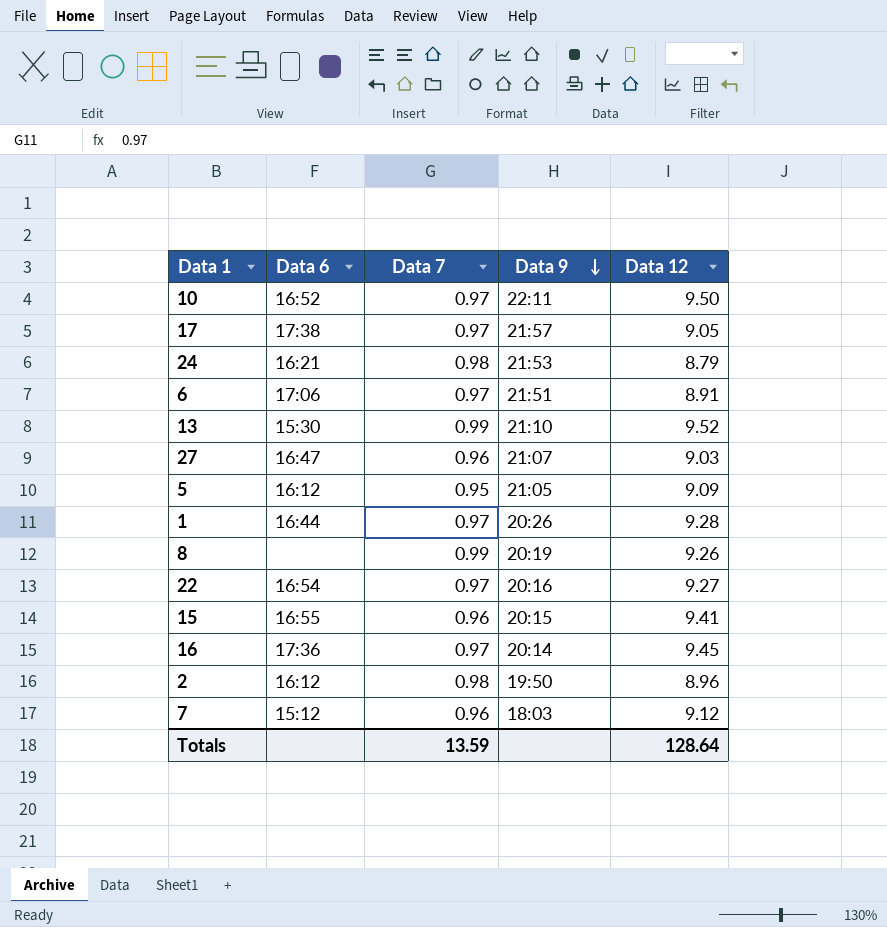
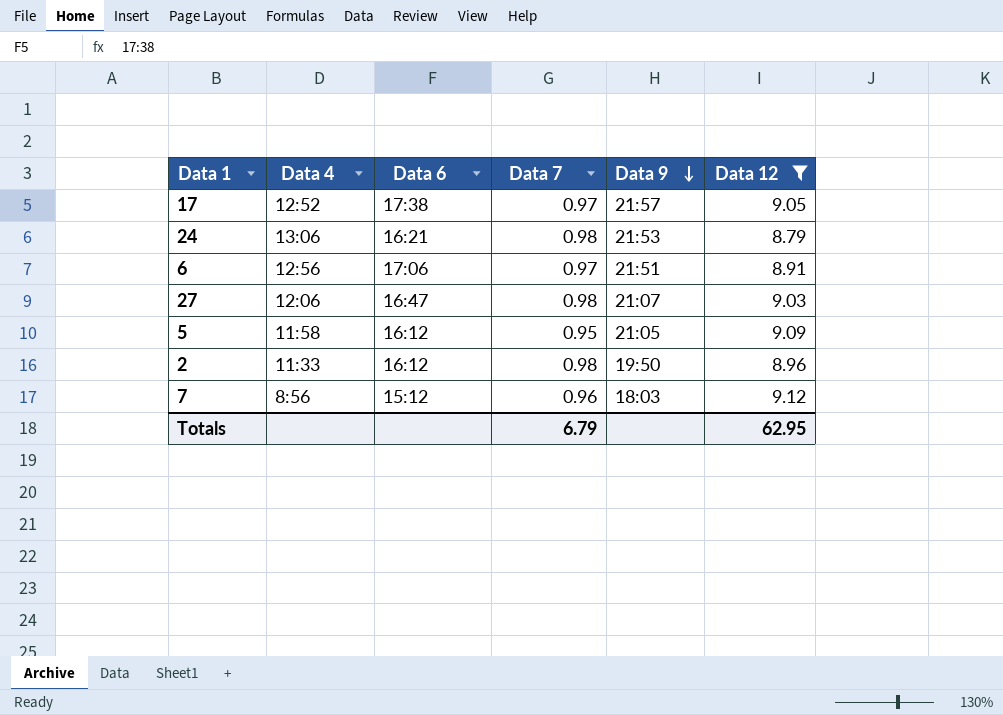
filter: none -> Data 12 <= 9.12
column Data 4 | position: none -> 2
27 | Data 7: 0.96 -> 0.98
Totals | Data 7: 13.59 -> 6.79
Totals | Data 12: 128.64 -> 62.95

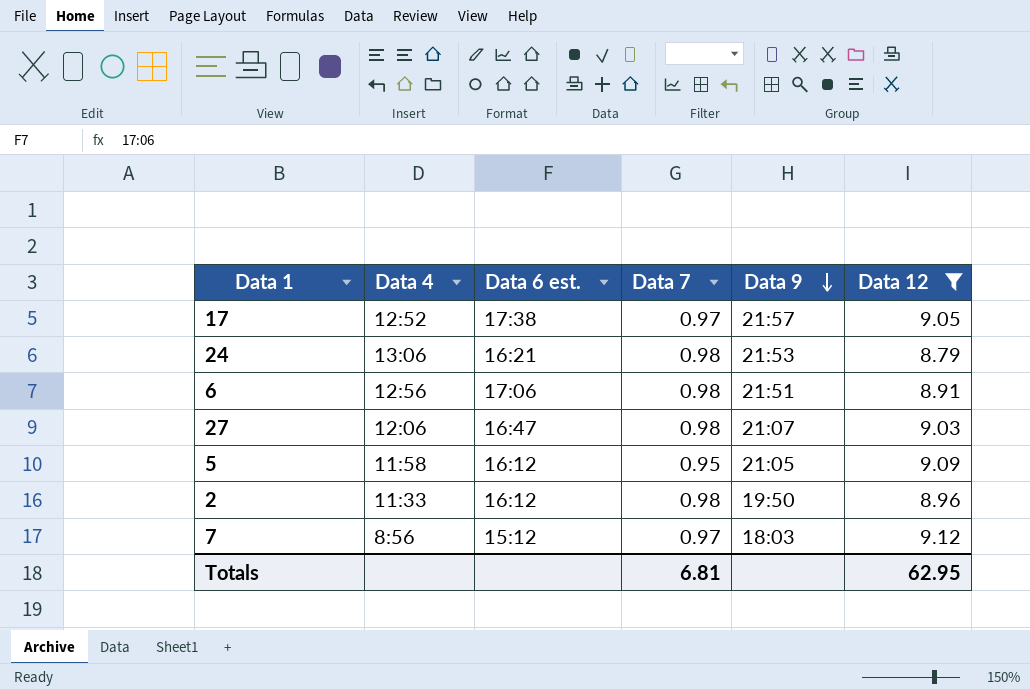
column name: Data 6 -> Data 6 est.
6 | Data 7: 0.97 -> 0.98
7 | Data 7: 0.96 -> 0.97
Totals | Data 7: 6.79 -> 6.81

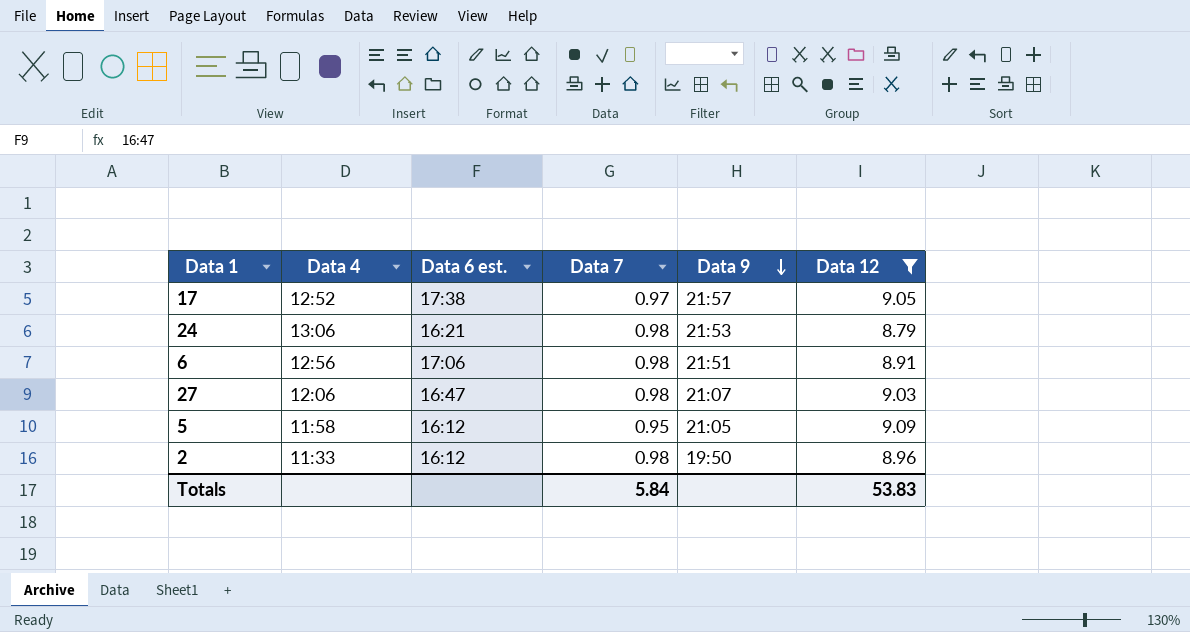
row 7: 8:56 | 15:12 | 0.97 | 18:03 | 9.12 -> none
Totals | Data 7: 6.81 -> 5.84
Totals | Data 12: 62.95 -> 53.83

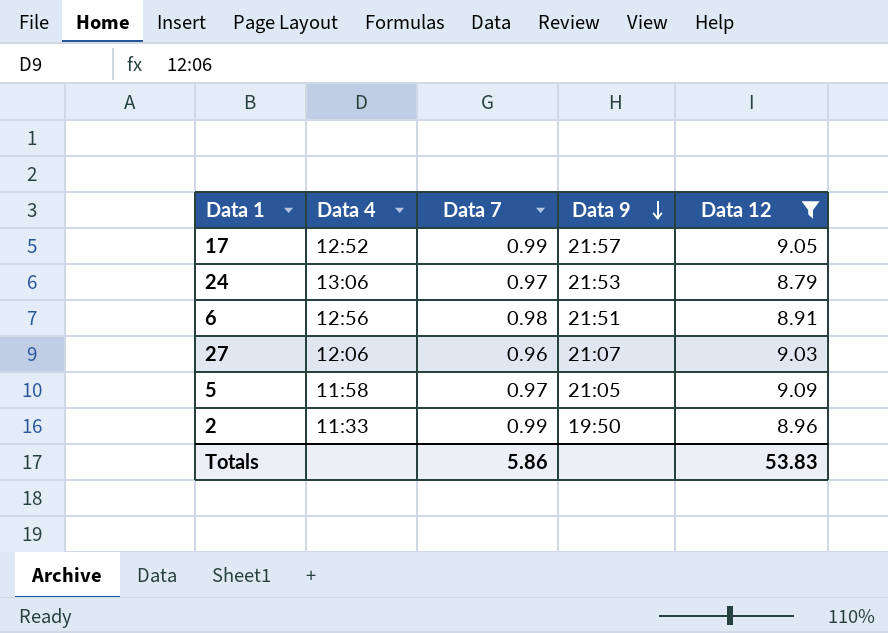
column Data 6 est. | position: 3 -> none
17 | Data 7: 0.97 -> 0.99
24 | Data 7: 0.98 -> 0.97
27 | Data 7: 0.98 -> 0.96
5 | Data 7: 0.95 -> 0.97
2 | Data 7: 0.98 -> 0.99
Totals | Data 7: 5.84 -> 5.86

